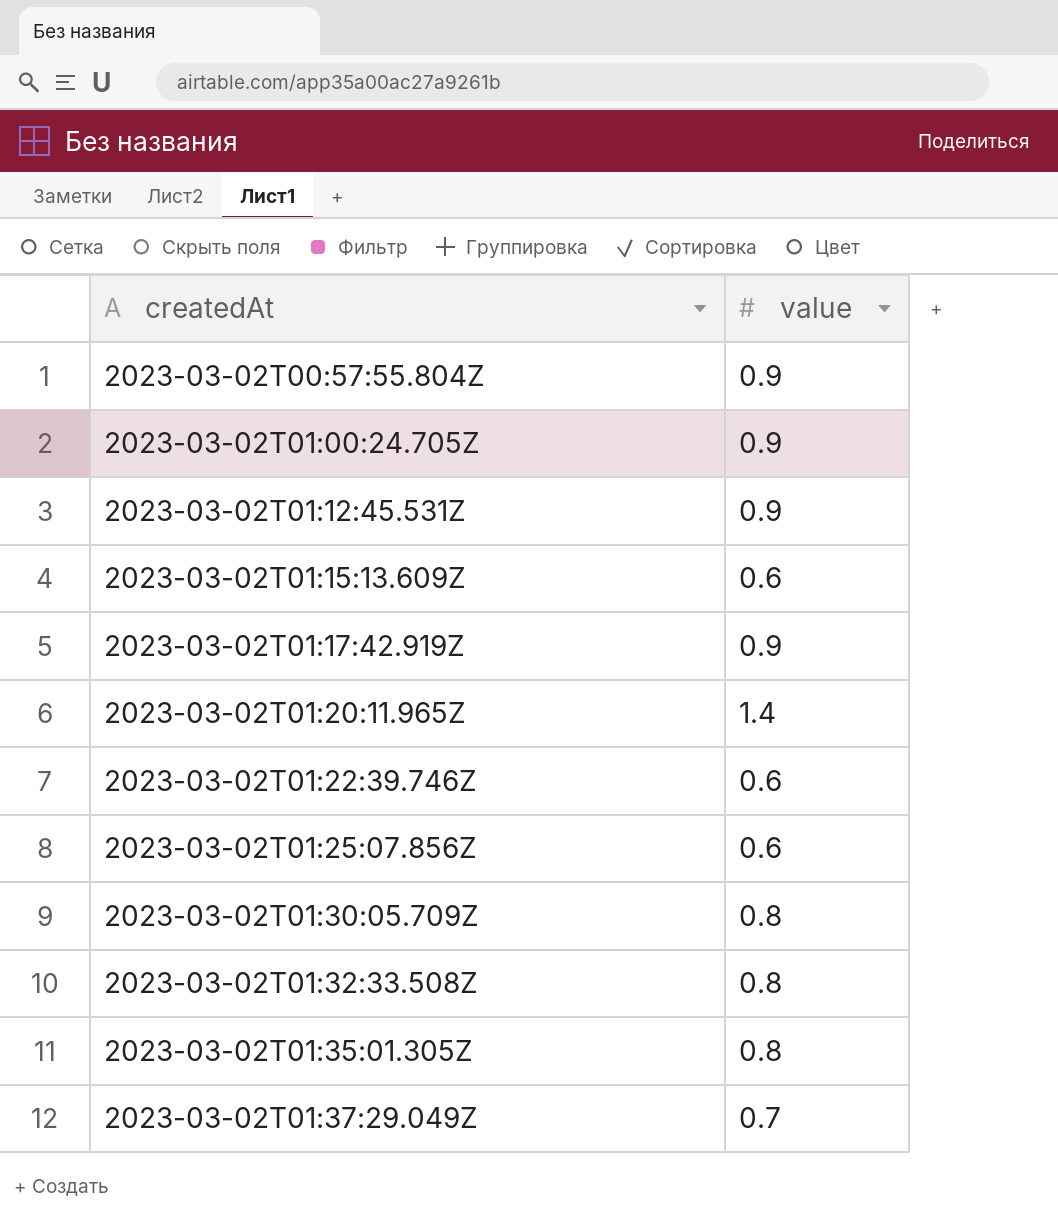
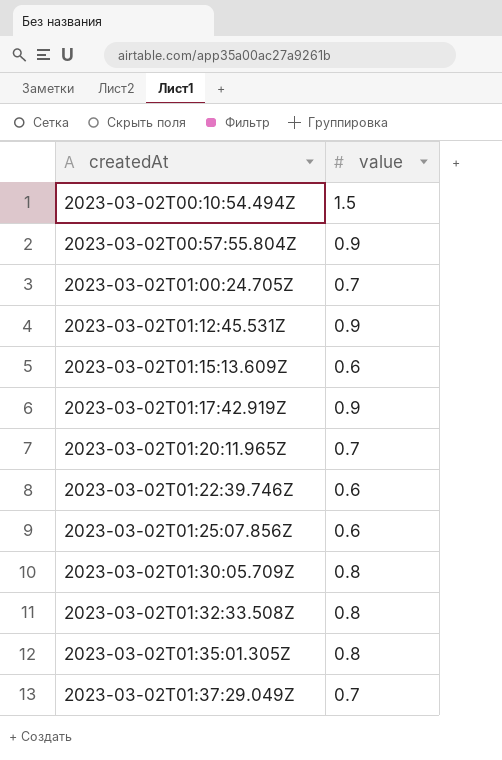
row 2023-03-02T00:10:54.494Z: none -> 1.5
2023-03-02T01:00:24.705Z | value: 0.9 -> 0.7
2023-03-02T01:20:11.965Z | value: 1.4 -> 0.7

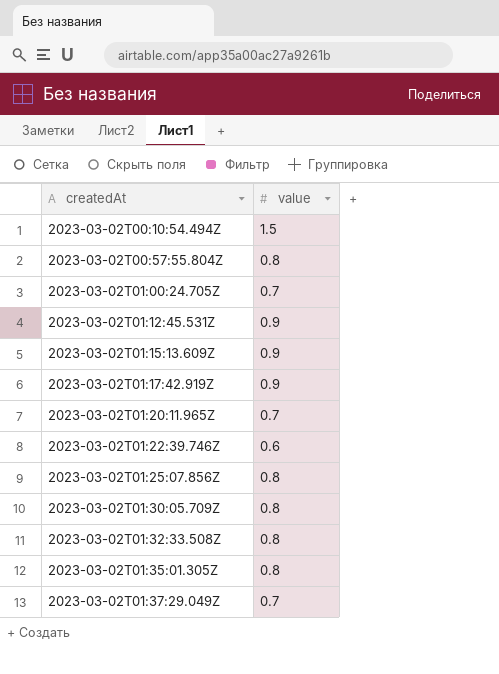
2023-03-02T00:57:55.804Z | value: 0.9 -> 0.8
2023-03-02T01:15:13.609Z | value: 0.6 -> 0.9
2023-03-02T01:25:07.856Z | value: 0.6 -> 0.8

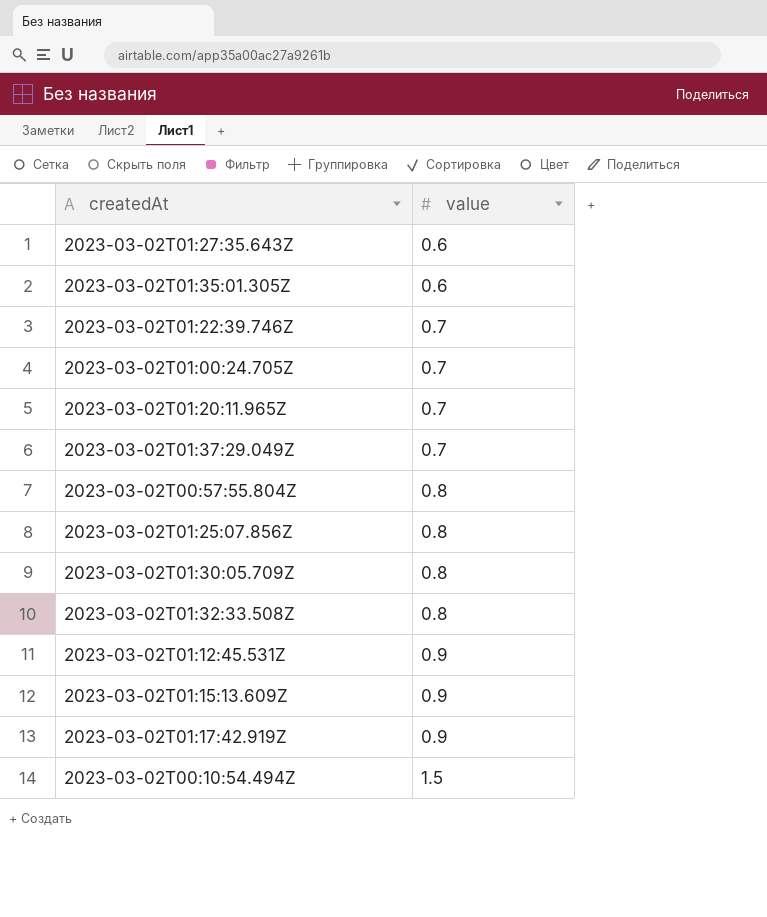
row order: createdAt ascending -> value ascending
row 2023-03-02T01:27:35.643Z: none -> 0.6
2023-03-02T01:35:01.305Z | value: 0.8 -> 0.6
2023-03-02T01:22:39.746Z | value: 0.6 -> 0.7

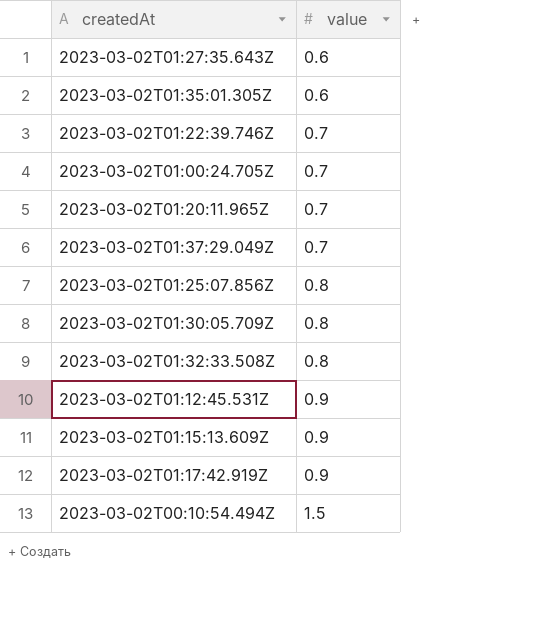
row 2023-03-02T00:57:55.804Z: 0.8 -> none

